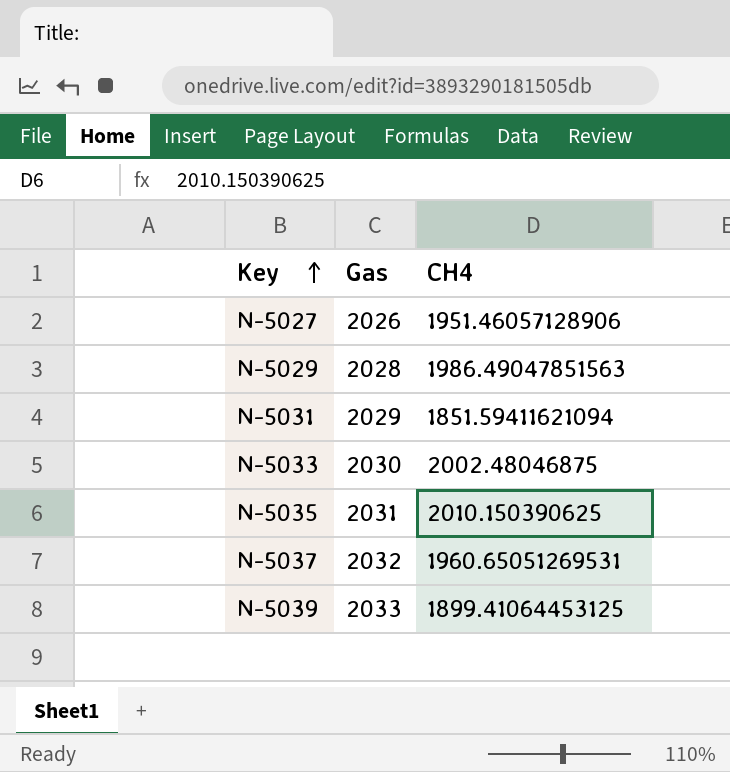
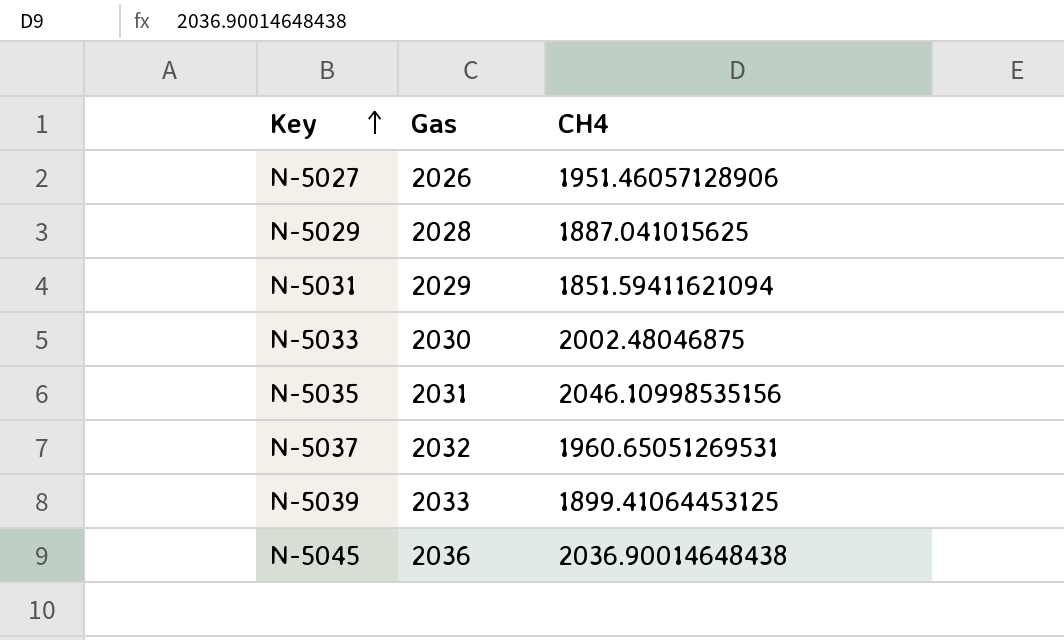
N-5029 | CH4: 1986.49047851563 -> 1887.041015625
N-5035 | CH4: 2010.150390625 -> 2046.10998535156
row N-5045: none -> 2036 | 2036.90014648438

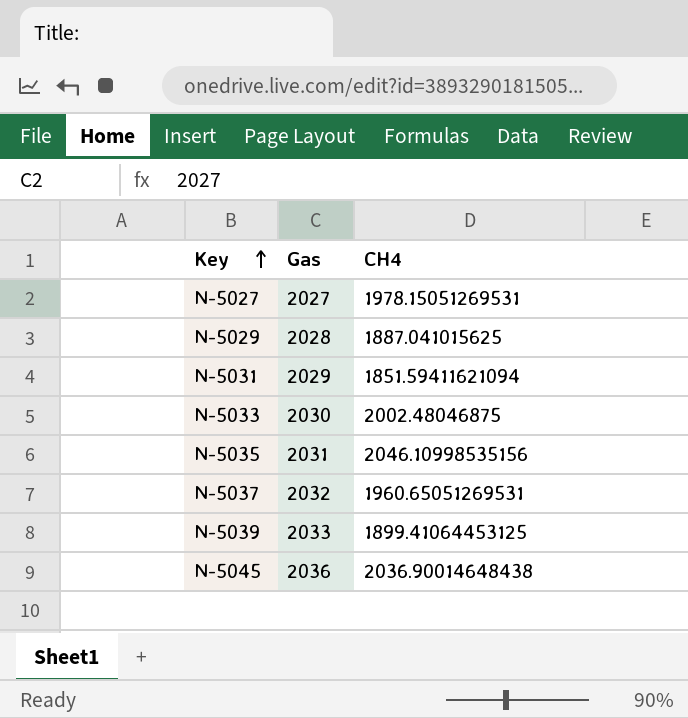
N-5027 | Gas: 2026 -> 2027
N-5027 | CH4: 1951.46057128906 -> 1978.15051269531

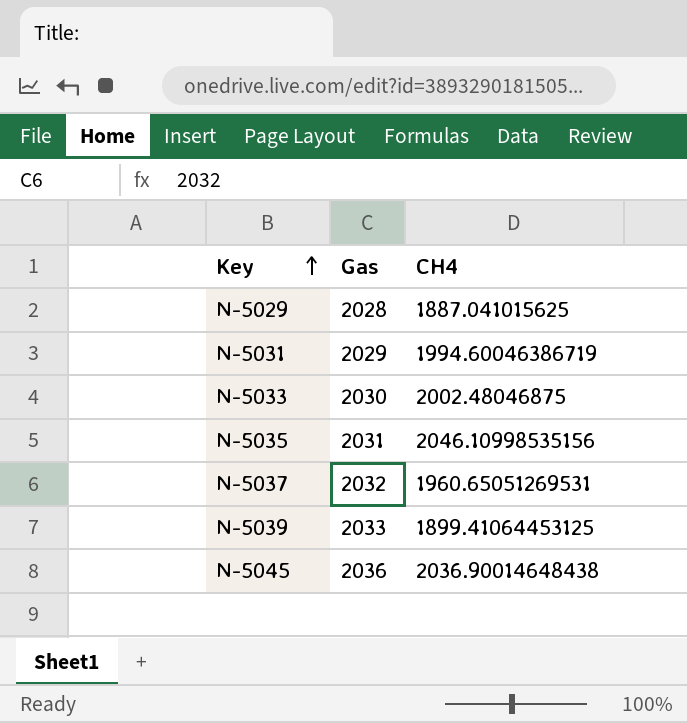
row N-5027: 2027 | 1978.15051269531 -> none
N-5031 | CH4: 1851.59411621094 -> 1994.60046386719

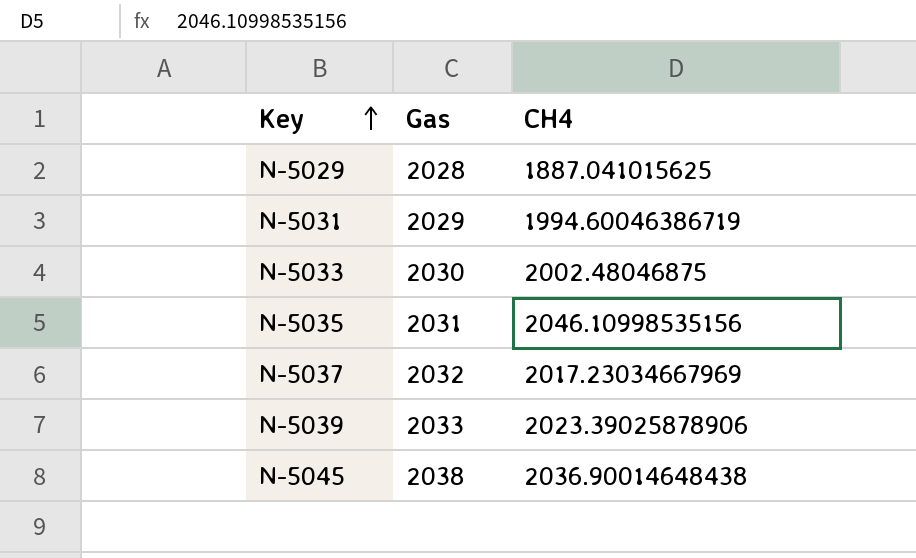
N-5037 | CH4: 1960.65051269531 -> 2017.23034667969
N-5039 | CH4: 1899.41064453125 -> 2023.39025878906
N-5045 | Gas: 2036 -> 2038

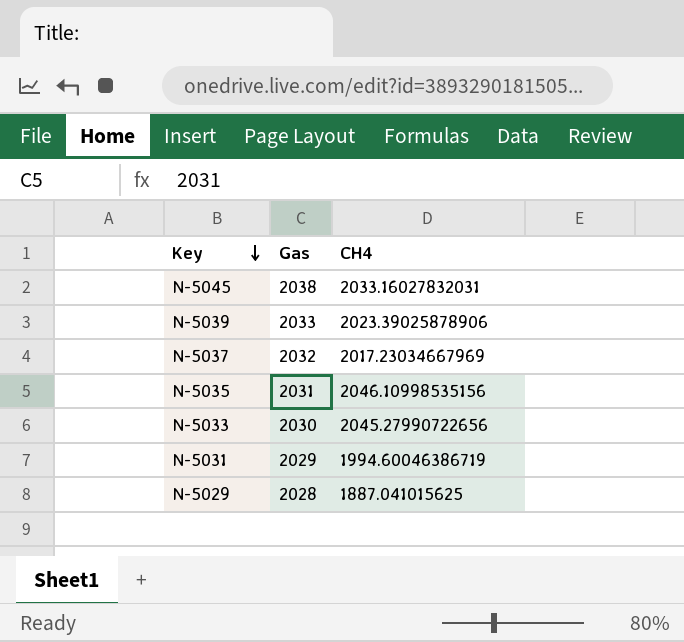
row order: Key ascending -> Key descending
N-5045 | CH4: 2036.90014648438 -> 2033.16027832031
N-5033 | CH4: 2002.48046875 -> 2045.27990722656

